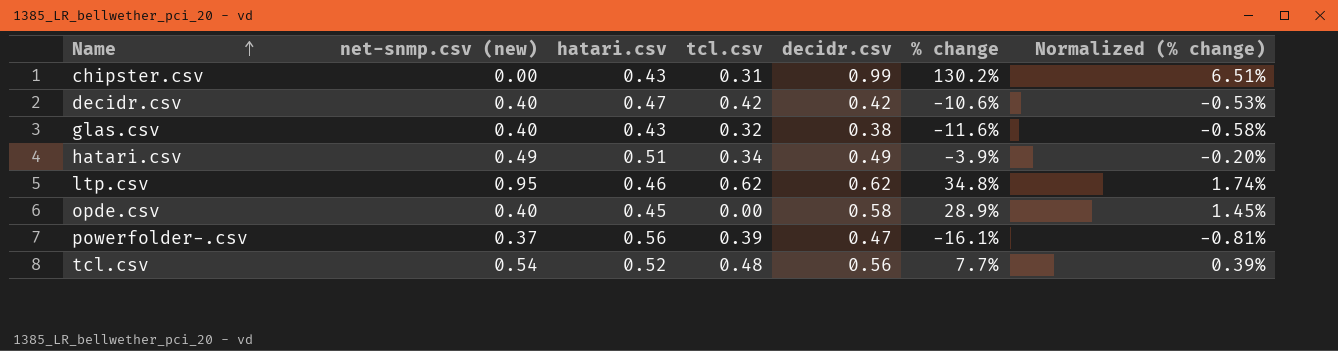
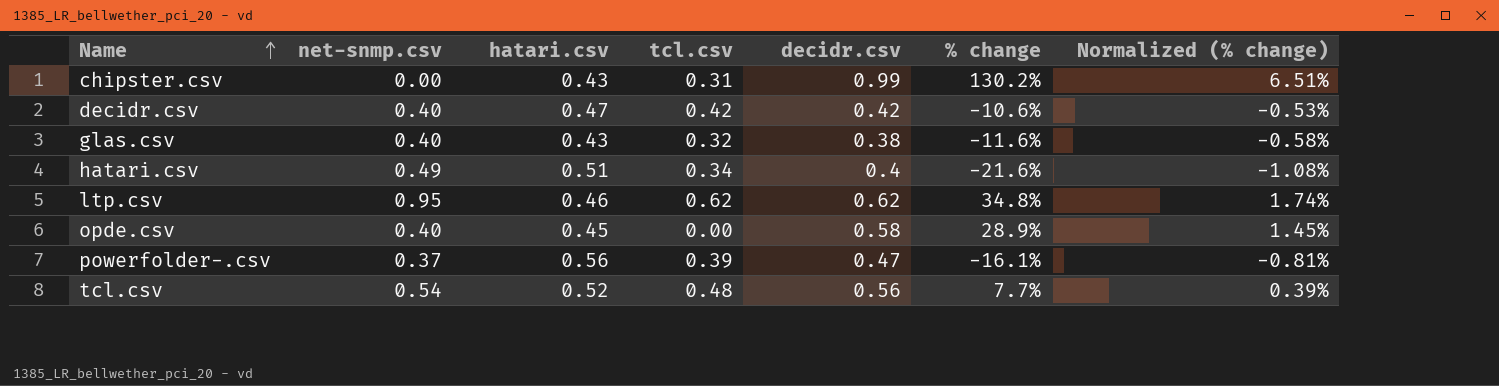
column name: net-snmp.csv (new) -> net-snmp.csv
hatari.csv | decidr.csv: 0.49 -> 0.4
hatari.csv | % change: -3.9% -> -21.6%
hatari.csv | Normalized (% change): -0.20% -> -1.08%

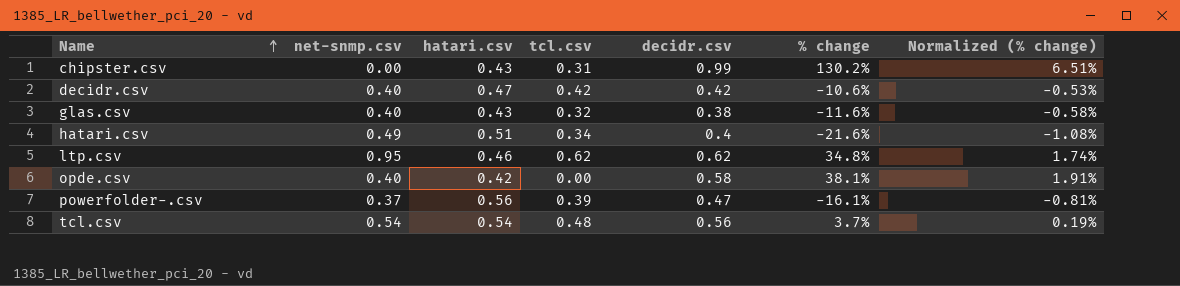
opde.csv | hatari.csv: 0.45 -> 0.42
opde.csv | % change: 28.9% -> 38.1%
opde.csv | Normalized (% change): 1.45% -> 1.91%
tcl.csv | hatari.csv: 0.52 -> 0.54
tcl.csv | % change: 7.7% -> 3.7%
tcl.csv | Normalized (% change): 0.39% -> 0.19%

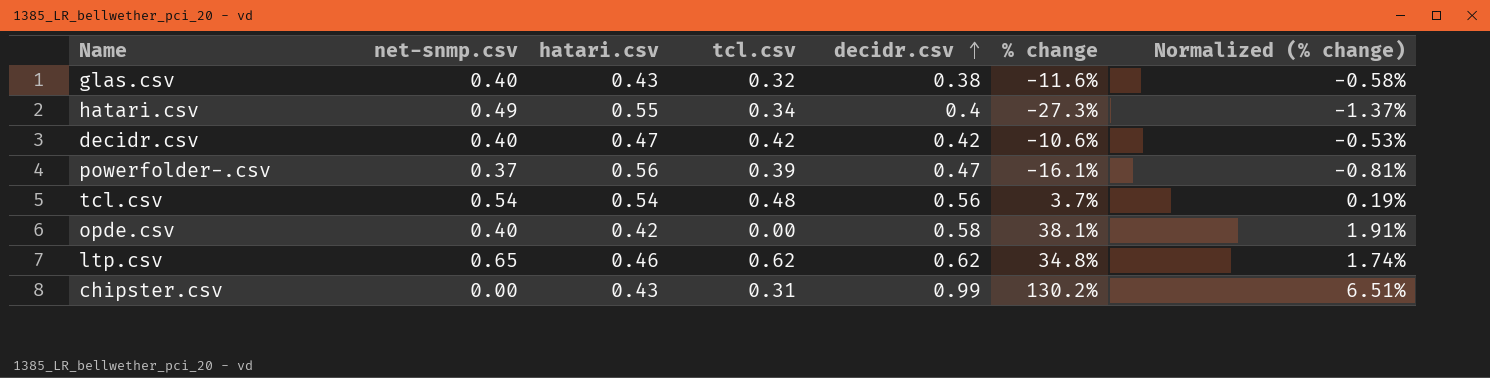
row order: Name ascending -> decidr.csv ascending
hatari.csv | hatari.csv: 0.51 -> 0.55
hatari.csv | % change: -21.6% -> -27.3%
hatari.csv | Normalized (% change): -1.08% -> -1.37%
ltp.csv | net-snmp.csv: 0.95 -> 0.65

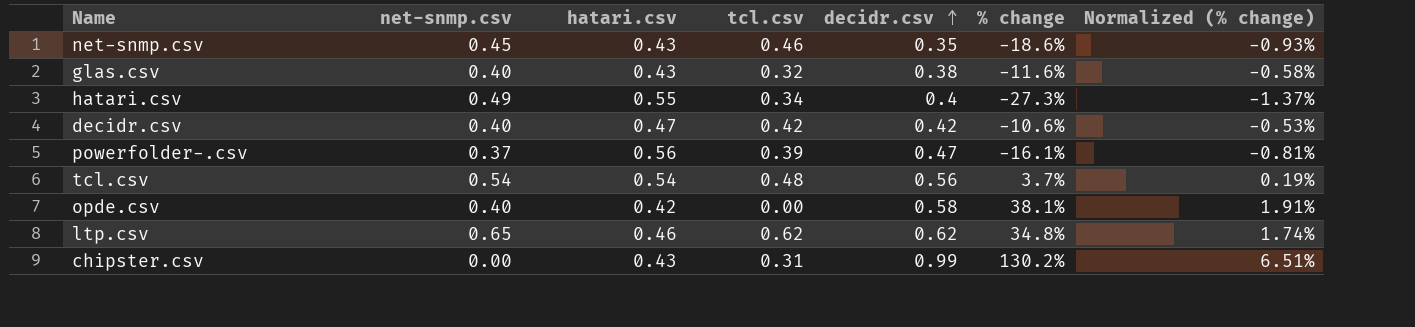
row net-snmp.csv: none -> 0.45 | 0.43 | 0.46 | 0.35 | -18.6% | -0.93%

